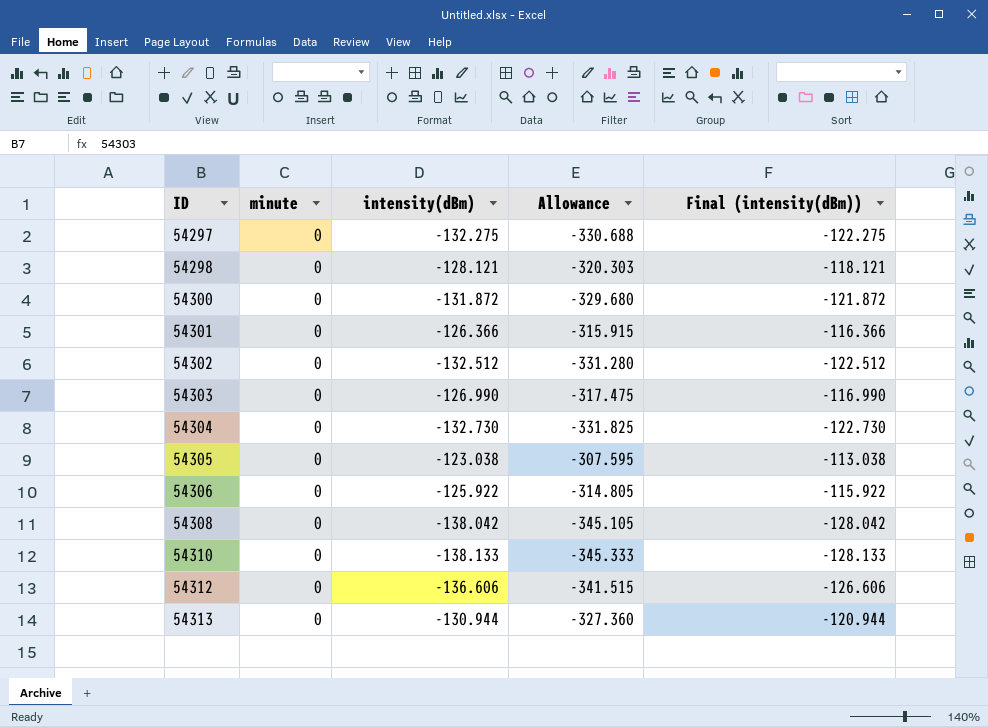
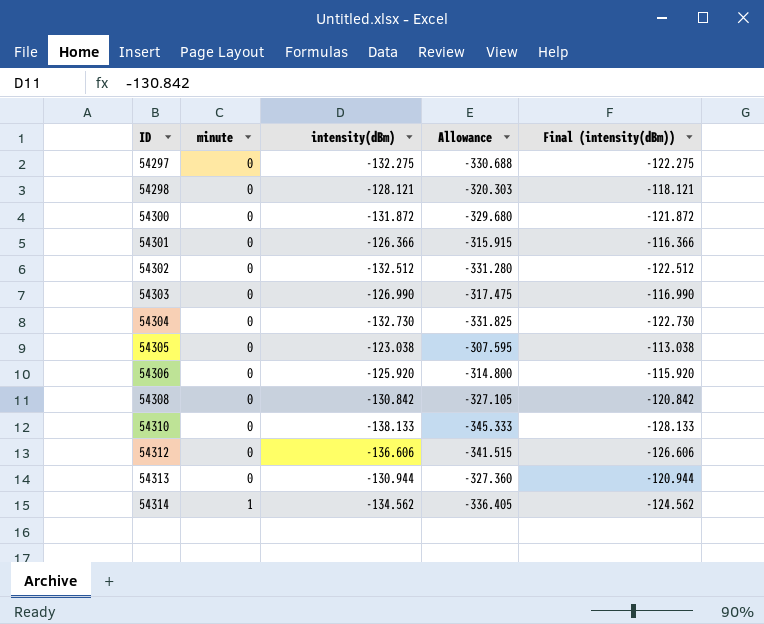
54306 | intensity(dBm): -125.922 -> -125.920
54306 | Allowance: -314.805 -> -314.800
54306 | Final (intensity(dBm)): -115.922 -> -115.920
54308 | intensity(dBm): -138.042 -> -130.842
54308 | Allowance: -345.105 -> -327.105
54308 | Final (intensity(dBm)): -128.042 -> -120.842
row 54314: none -> 1 | -134.562 | -336.405 | -124.562

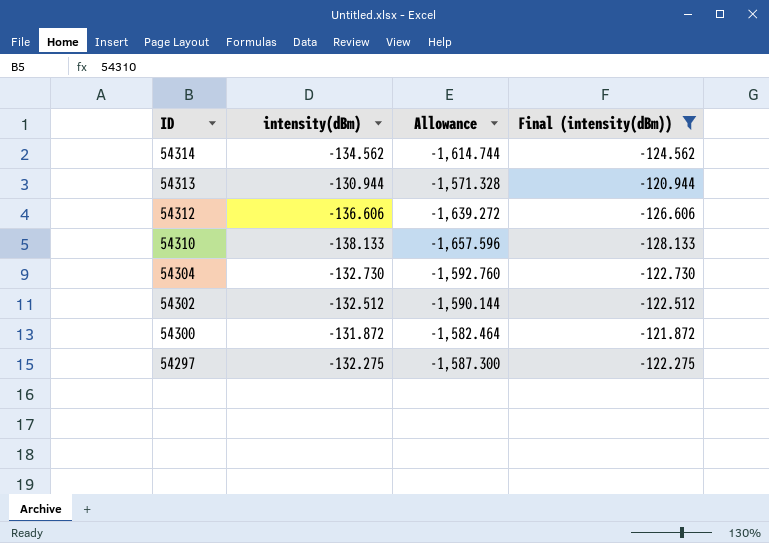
filter: none -> Final (intensity(dBm)) <= -120.944
row order: ID ascending -> ID descending
column minute | position: 2 -> none
column Allowance | formula: [intensity(dBm)] * 2.5 -> [intensity(dBm)] * 12

